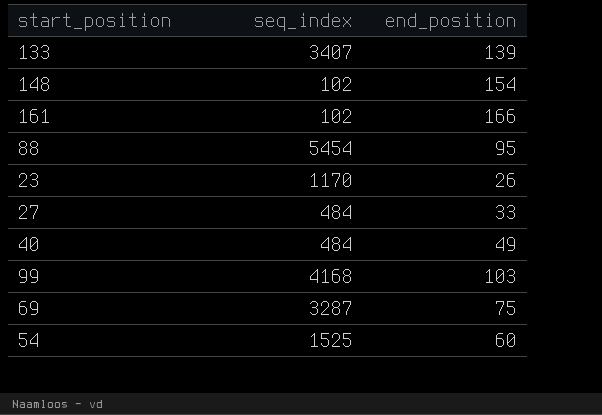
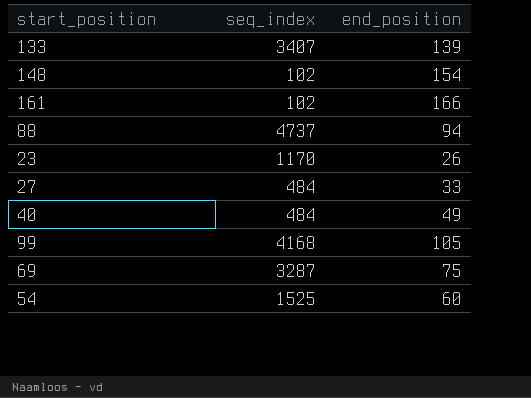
88 | seq_index: 5454 -> 4737
88 | end_position: 95 -> 94
99 | end_position: 103 -> 105

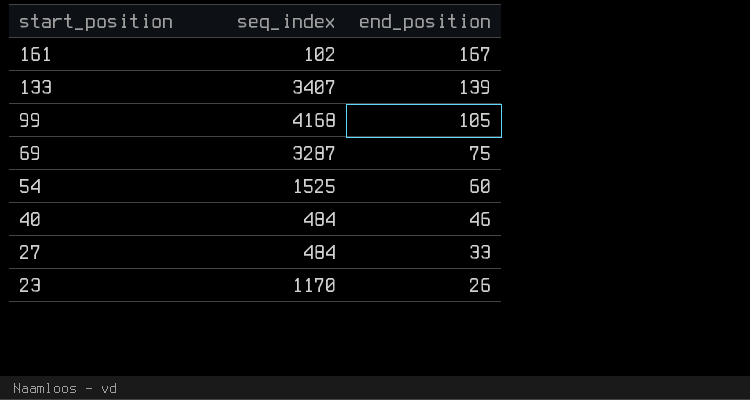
row order: none -> start_position descending
row 148: 102 | 154 -> none
row 88: 4737 | 94 -> none
161 | end_position: 166 -> 167
40 | end_position: 49 -> 46

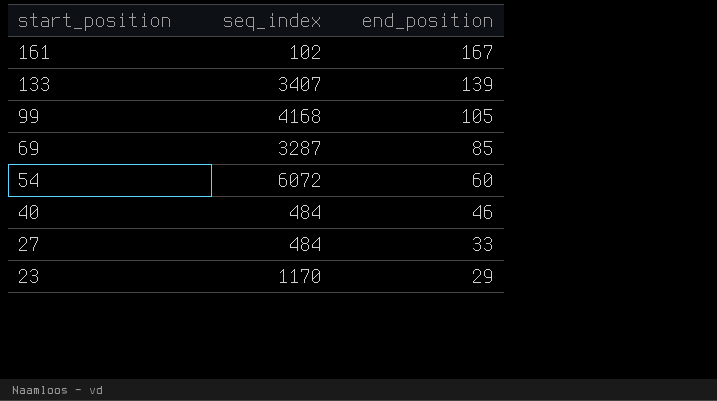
69 | end_position: 75 -> 85
54 | seq_index: 1525 -> 6072
23 | end_position: 26 -> 29

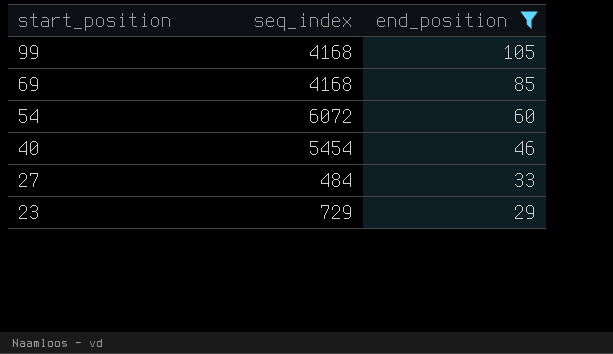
filter: none -> end_position <= 105
69 | seq_index: 3287 -> 4168
40 | seq_index: 484 -> 5454
23 | seq_index: 1170 -> 729

